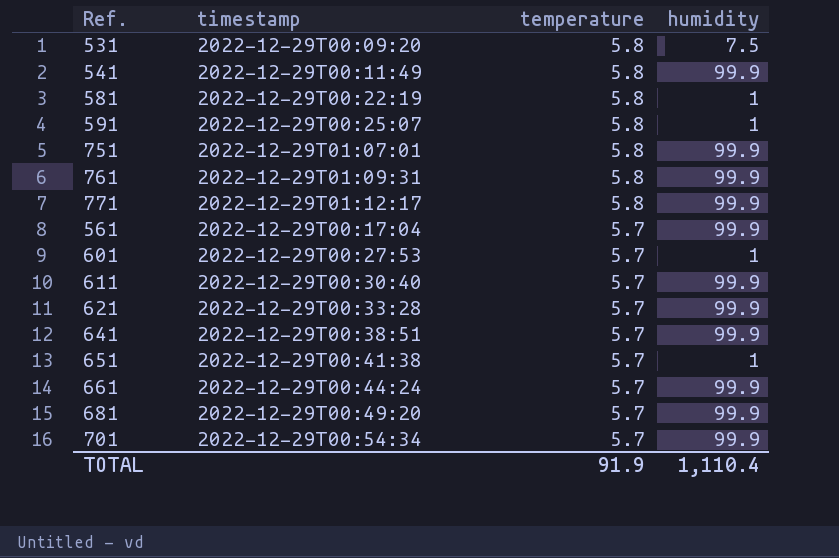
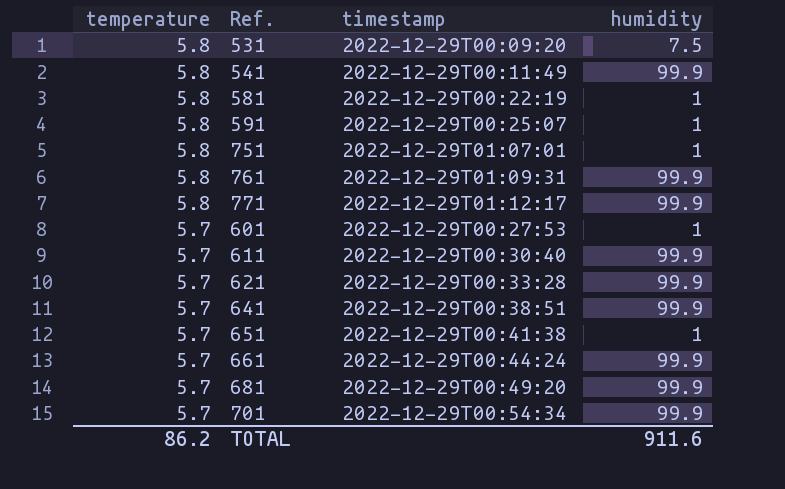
column temperature | position: 3 -> 1
row 561: 2022-12-29T00:17:04 | 5.7 | 99.9 -> none
751 | humidity: 99.9 -> 1
TOTAL | temperature: 91.9 -> 86.2
TOTAL | humidity: 1,110.4 -> 911.6

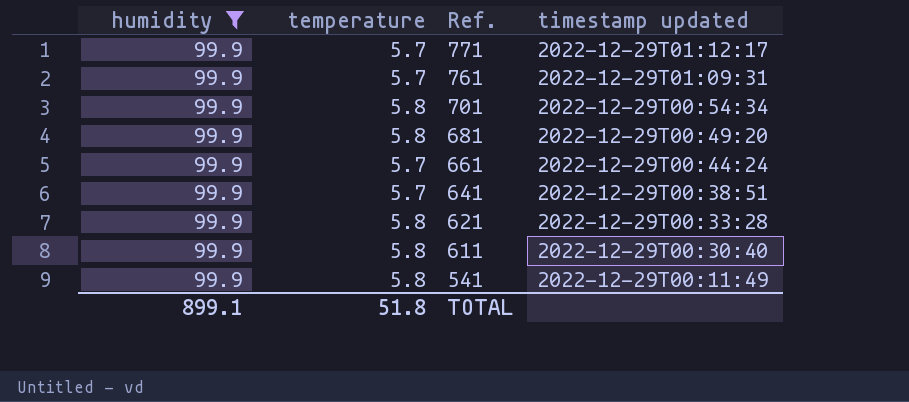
filter: none -> humidity = 99.9
row order: temperature descending -> Ref. descending
column humidity | position: 4 -> 1
column name: timestamp -> timestamp updated
771 | temperature: 5.8 -> 5.7
761 | temperature: 5.8 -> 5.7
701 | temperature: 5.7 -> 5.8
681 | temperature: 5.7 -> 5.8
621 | temperature: 5.7 -> 5.8
611 | temperature: 5.7 -> 5.8
TOTAL | humidity: 911.6 -> 899.1
TOTAL | temperature: 86.2 -> 51.8

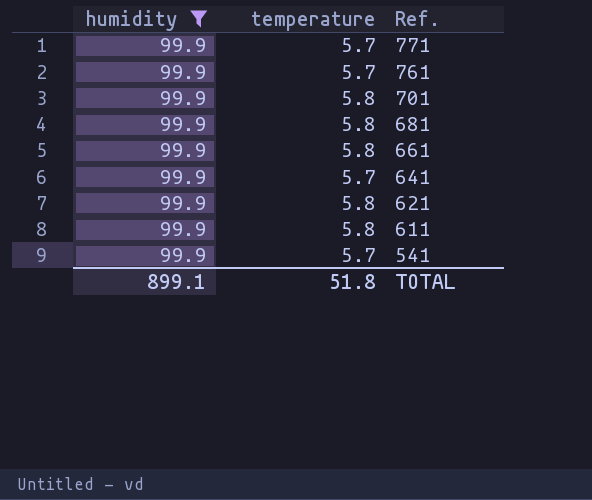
column timestamp updated | position: 4 -> none
661 | temperature: 5.7 -> 5.8
541 | temperature: 5.8 -> 5.7

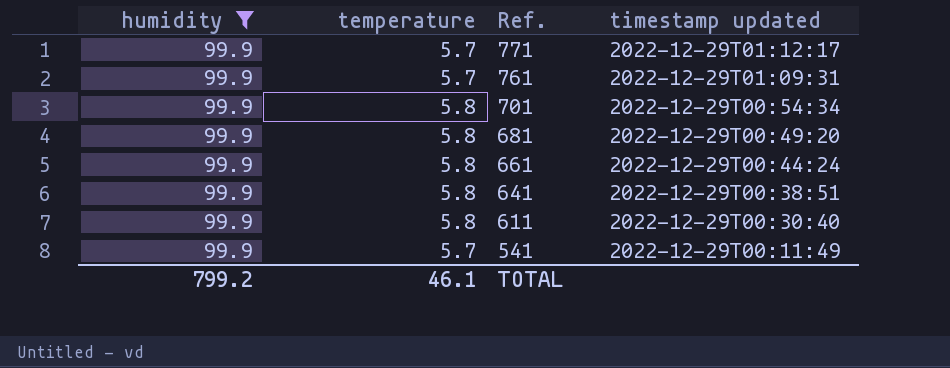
column timestamp updated | position: none -> 4
row 621: 99.9 | 5.8 -> none
641 | temperature: 5.7 -> 5.8
TOTAL | humidity: 899.1 -> 799.2
TOTAL | temperature: 51.8 -> 46.1

